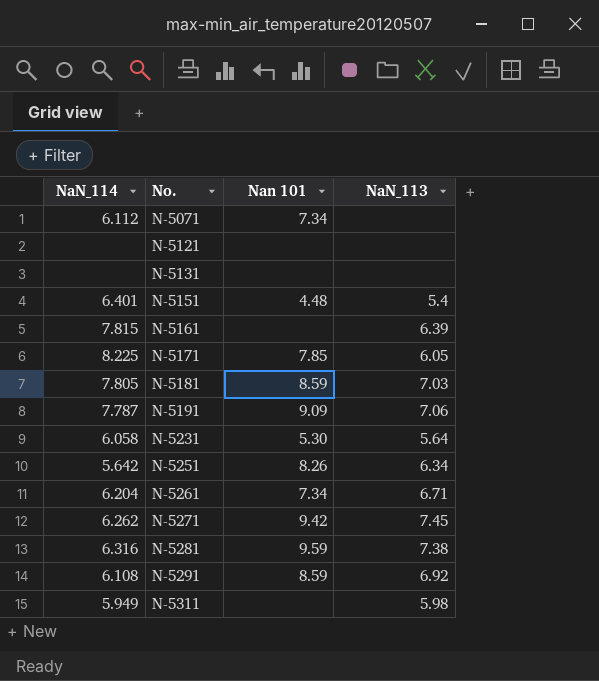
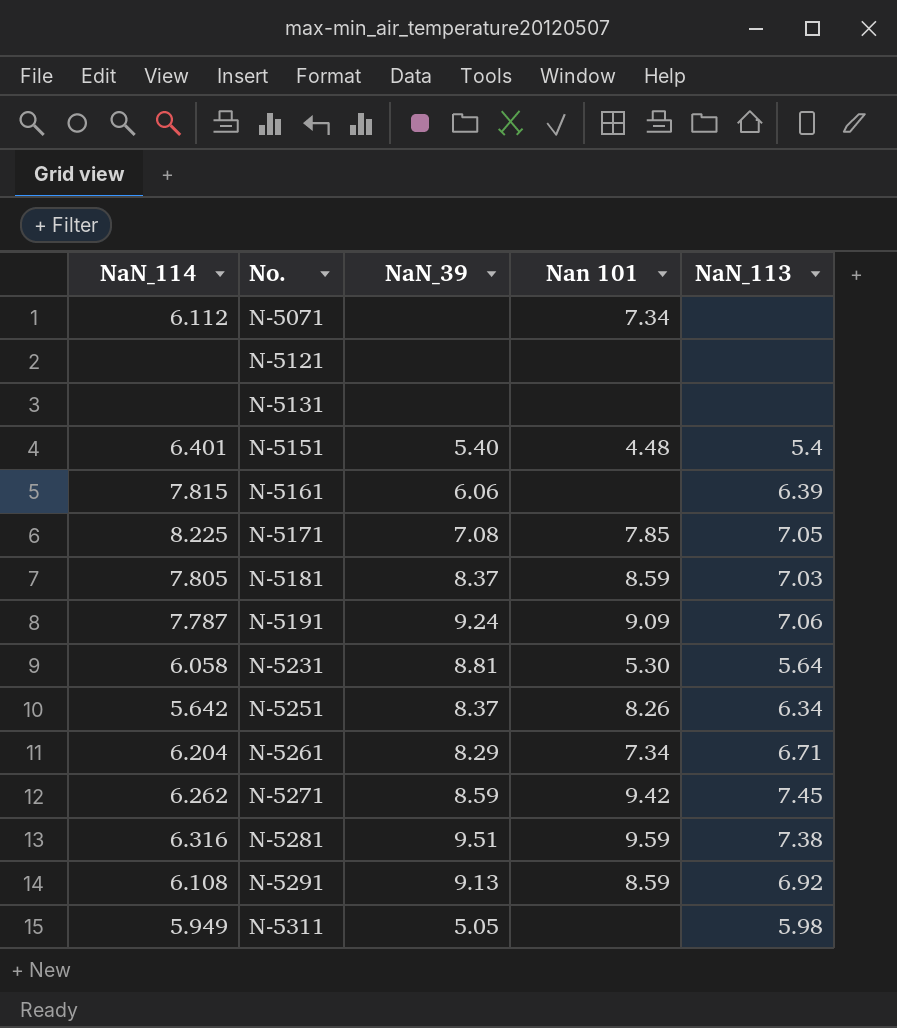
column NaN_39 | position: none -> 3
N-5171 | NaN_113: 6.05 -> 7.05

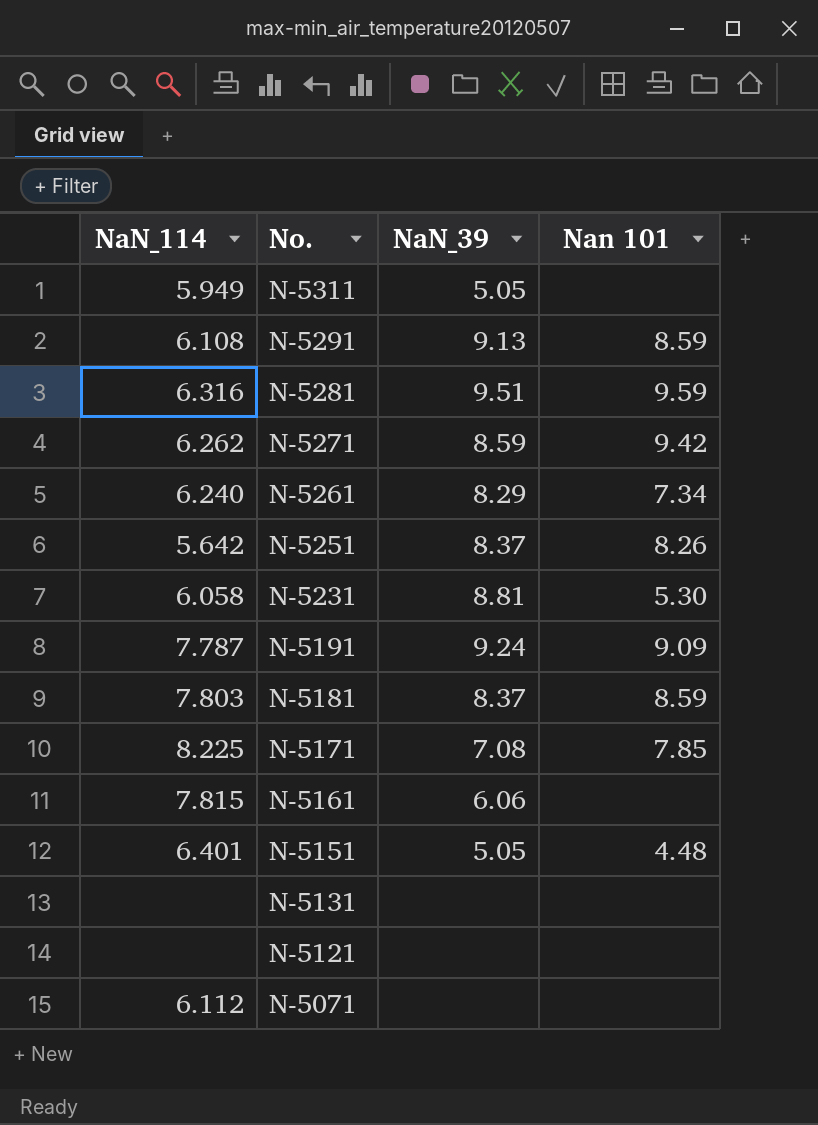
row order: No. ascending -> No. descending
column NaN_113 | position: 5 -> none
N-5261 | NaN_114: 6.204 -> 6.240
N-5181 | NaN_114: 7.805 -> 7.803
N-5151 | NaN_39: 5.40 -> 5.05
N-5071 | Nan 101: 7.34 -> none

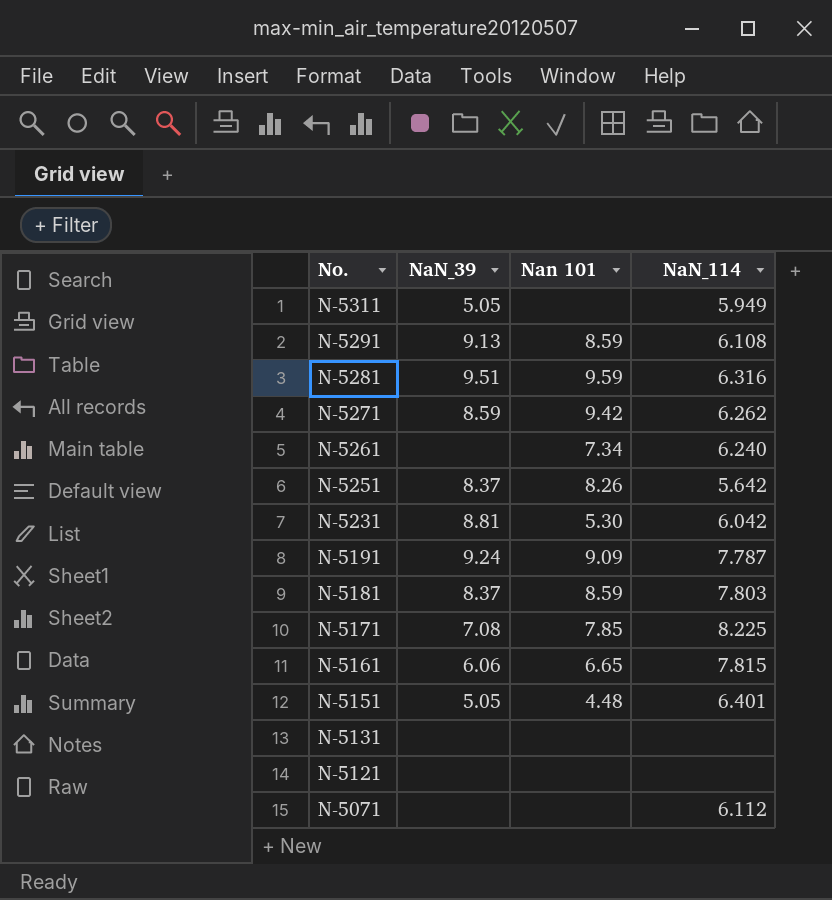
column NaN_114 | position: 1 -> 4
N-5261 | NaN_39: 8.29 -> none
N-5231 | NaN_114: 6.058 -> 6.042
N-5161 | Nan 101: none -> 6.65

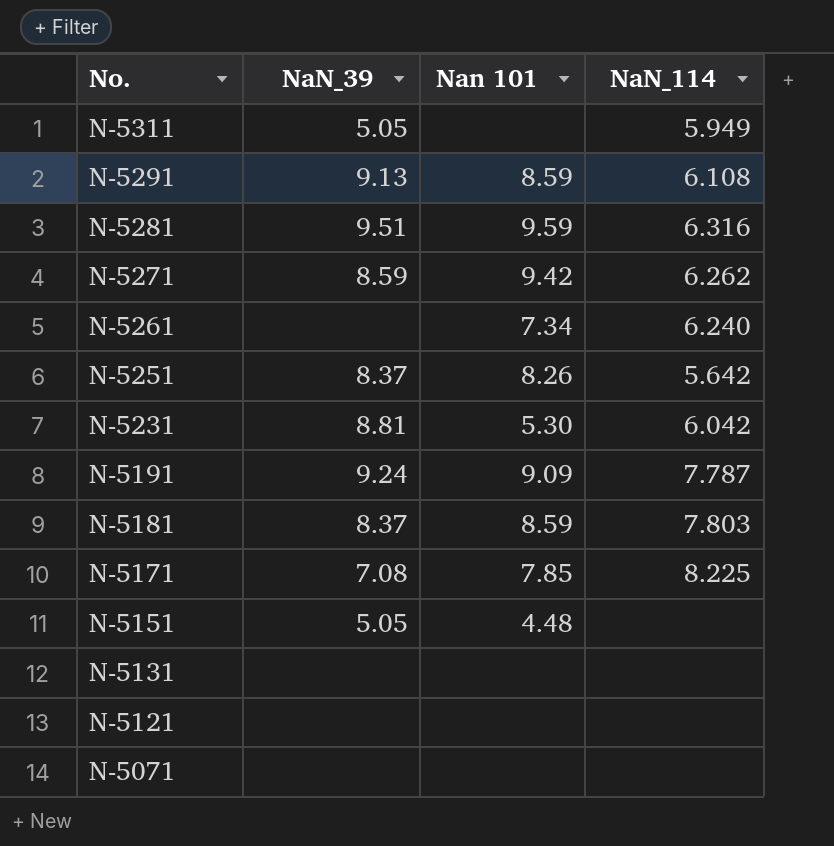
row N-5161: 6.06 | 6.65 | 7.815 -> none
N-5151 | NaN_114: 6.401 -> none
N-5071 | NaN_114: 6.112 -> none

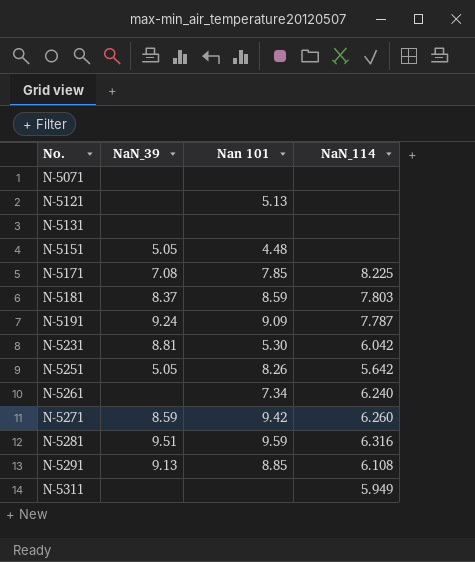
row order: No. descending -> No. ascending
N-5121 | Nan 101: none -> 5.13
N-5251 | NaN_39: 8.37 -> 5.05
N-5271 | NaN_114: 6.262 -> 6.260
N-5291 | Nan 101: 8.59 -> 8.85
N-5311 | NaN_39: 5.05 -> none

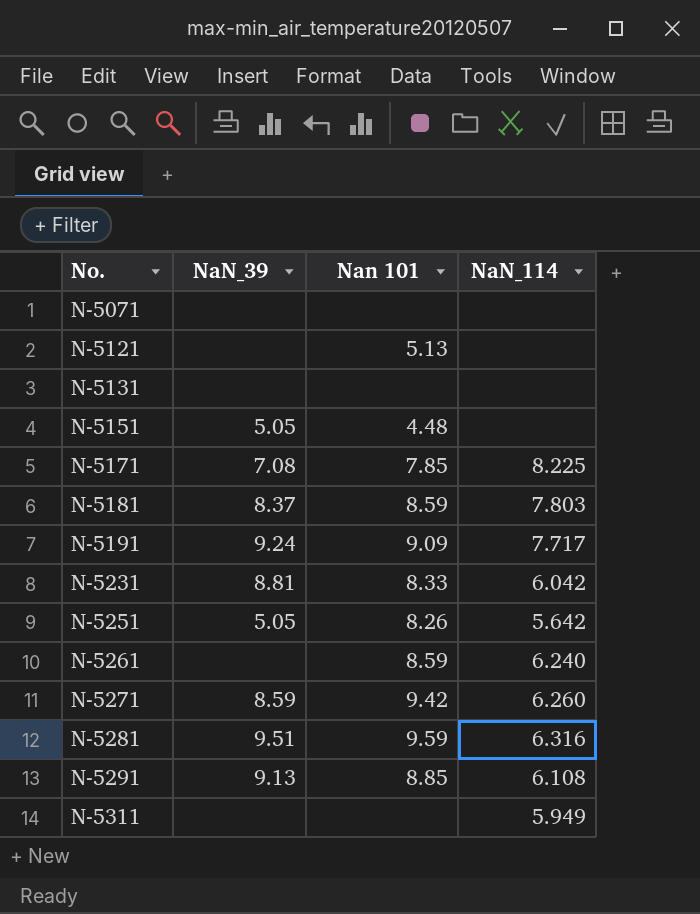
N-5191 | NaN_114: 7.787 -> 7.717
N-5231 | Nan 101: 5.30 -> 8.33
N-5261 | Nan 101: 7.34 -> 8.59

